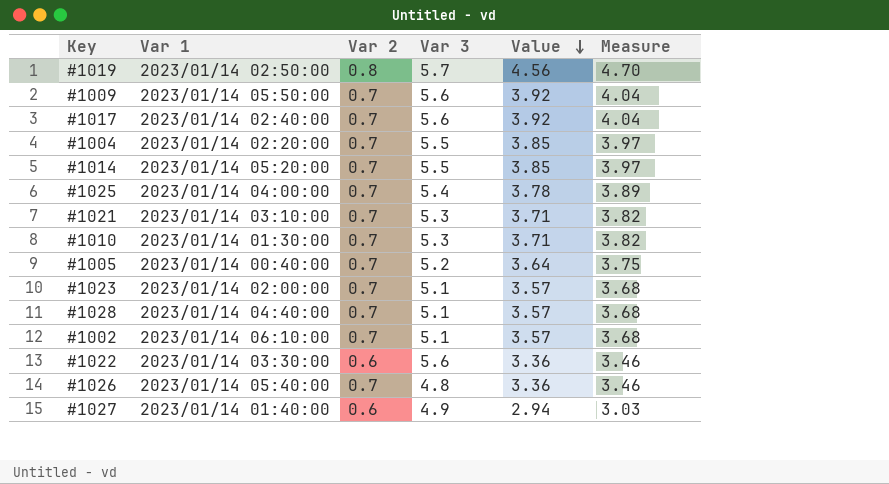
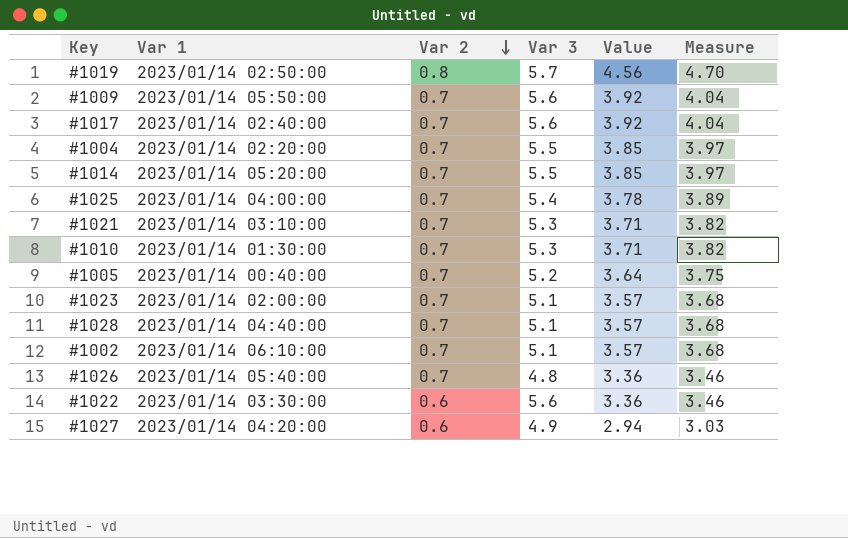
row order: Value descending -> Var 2 descending
#1027 | Var 1: 2023/01/14 01:40:00 -> 2023/01/14 04:20:00

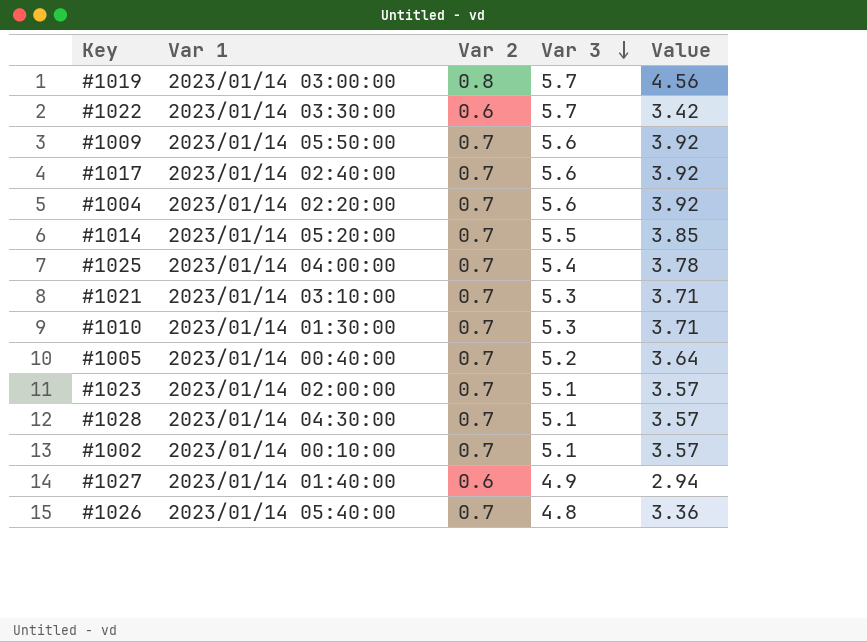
row order: Var 2 descending -> Var 3 descending
column Measure | formula: [Value] * 1.03 -> none
#1019 | Var 1: 2023/01/14 02:50:00 -> 2023/01/14 03:00:00
#1022 | Var 3: 5.6 -> 5.7
#1022 | Value: 3.36 -> 3.42
#1004 | Var 3: 5.5 -> 5.6
#1004 | Value: 3.85 -> 3.92
#1028 | Var 1: 2023/01/14 04:40:00 -> 2023/01/14 04:30:00
#1002 | Var 1: 2023/01/14 06:10:00 -> 2023/01/14 00:10:00
#1027 | Var 1: 2023/01/14 04:20:00 -> 2023/01/14 01:40:00

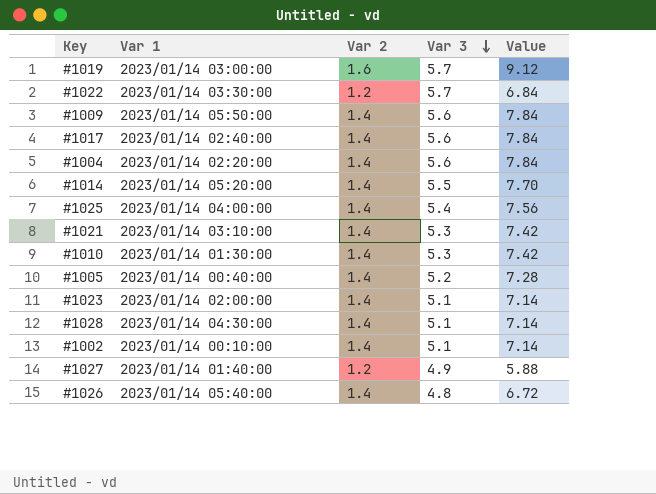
#1019 | Var 2: 0.8 -> 1.6
#1019 | Value: 4.56 -> 9.12
#1022 | Var 2: 0.6 -> 1.2
#1022 | Value: 3.42 -> 6.84
#1009 | Var 2: 0.7 -> 1.4
#1009 | Value: 3.92 -> 7.84
#1017 | Var 2: 0.7 -> 1.4
#1017 | Value: 3.92 -> 7.84
#1004 | Var 2: 0.7 -> 1.4
#1004 | Value: 3.92 -> 7.84
#1014 | Var 2: 0.7 -> 1.4
#1014 | Value: 3.85 -> 7.70
#1025 | Var 2: 0.7 -> 1.4
#1025 | Value: 3.78 -> 7.56
#1021 | Var 2: 0.7 -> 1.4
#1021 | Value: 3.71 -> 7.42
#1010 | Var 2: 0.7 -> 1.4
#1010 | Value: 3.71 -> 7.42
#1005 | Var 2: 0.7 -> 1.4
#1005 | Value: 3.64 -> 7.28
#1023 | Var 2: 0.7 -> 1.4
#1023 | Value: 3.57 -> 7.14
#1028 | Var 2: 0.7 -> 1.4
#1028 | Value: 3.57 -> 7.14
#1002 | Var 2: 0.7 -> 1.4
#1002 | Value: 3.57 -> 7.14
#1027 | Var 2: 0.6 -> 1.2
#1027 | Value: 2.94 -> 5.88
#1026 | Var 2: 0.7 -> 1.4
#1026 | Value: 3.36 -> 6.72

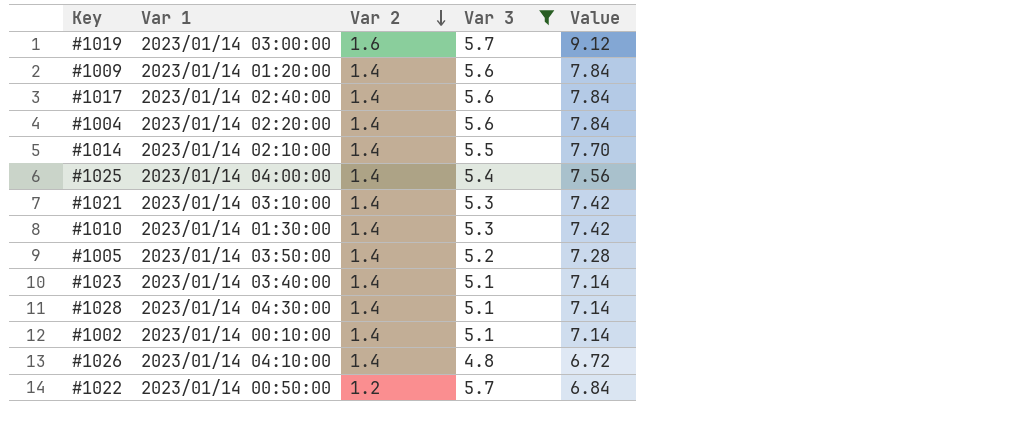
filter: none -> Var 3 != 4.9
row order: Var 3 descending -> Var 2 descending
#1009 | Var 1: 2023/01/14 05:50:00 -> 2023/01/14 01:20:00
#1014 | Var 1: 2023/01/14 05:20:00 -> 2023/01/14 02:10:00
#1005 | Var 1: 2023/01/14 00:40:00 -> 2023/01/14 03:50:00
#1023 | Var 1: 2023/01/14 02:00:00 -> 2023/01/14 03:40:00
#1026 | Var 1: 2023/01/14 05:40:00 -> 2023/01/14 04:10:00
#1022 | Var 1: 2023/01/14 03:30:00 -> 2023/01/14 00:50:00

